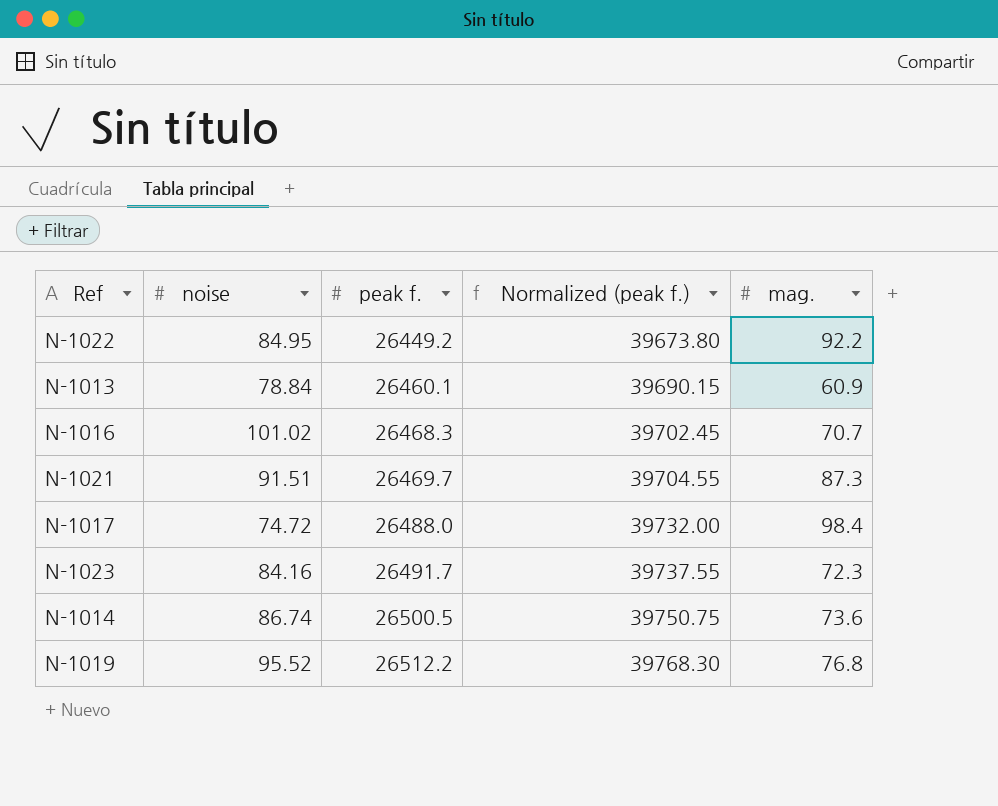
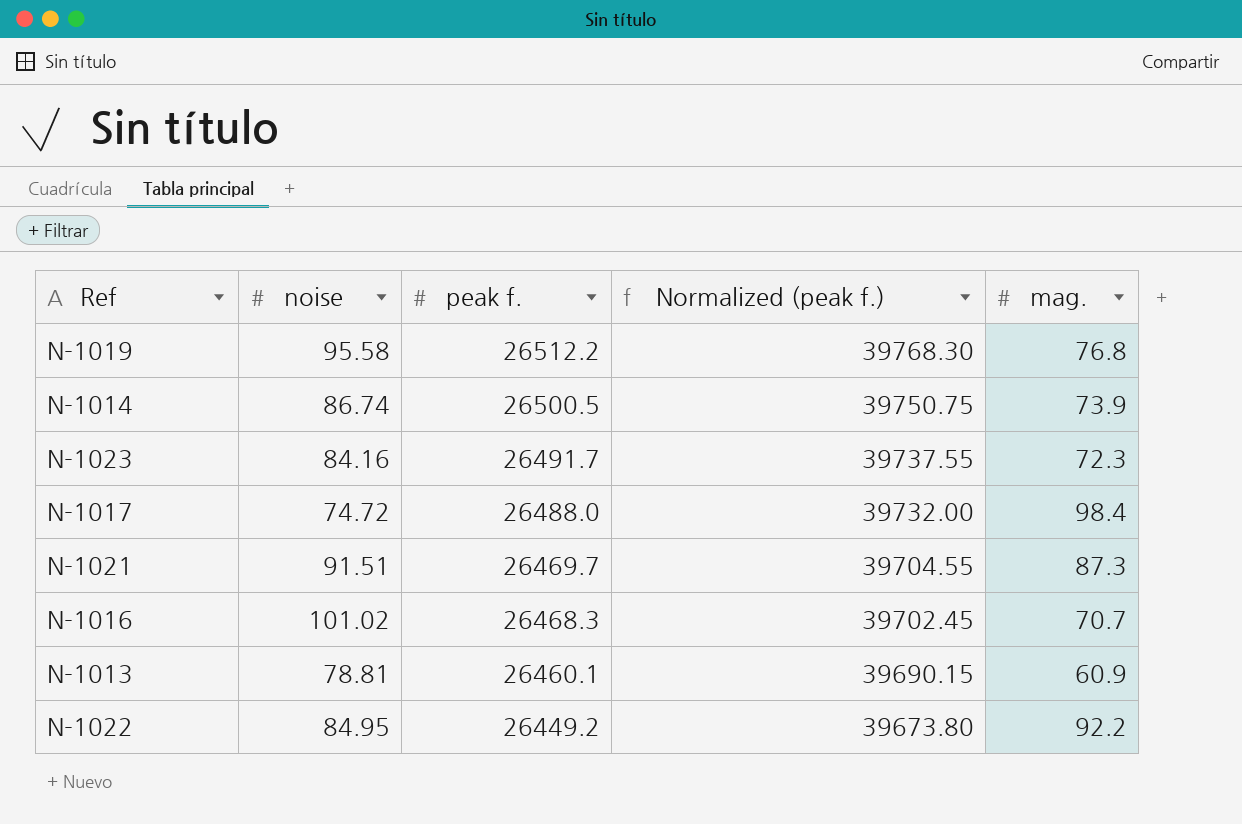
row order: peak f. ascending -> peak f. descending
N-1019 | noise: 95.52 -> 95.58
N-1014 | mag.: 73.6 -> 73.9
N-1013 | noise: 78.84 -> 78.81

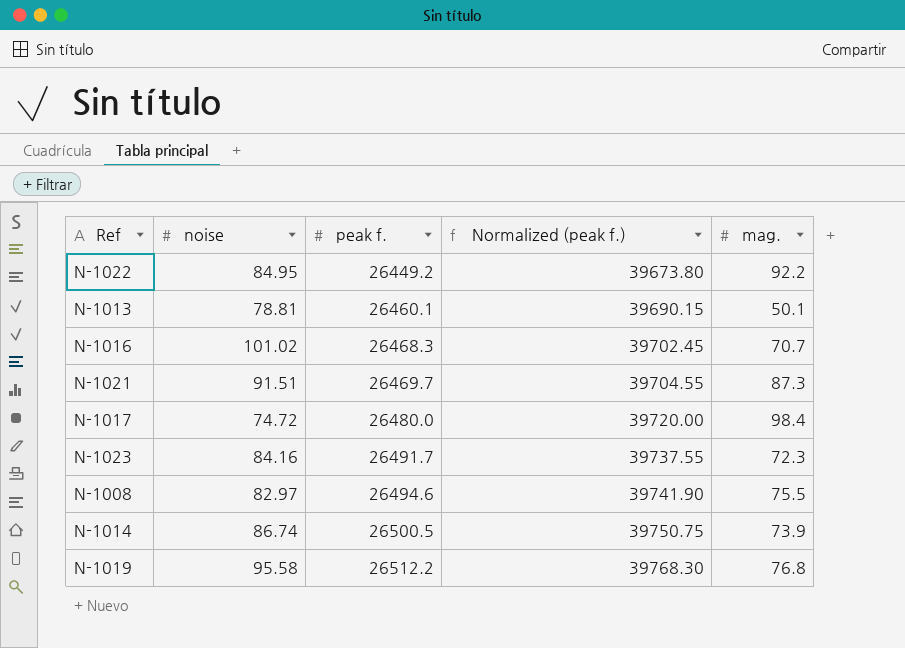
row order: peak f. descending -> peak f. ascending
N-1013 | mag.: 60.9 -> 50.1
N-1017 | peak f.: 26488.0 -> 26480.0
N-1017 | Normalized (peak f.): 39732.00 -> 39720.00
row N-1008: none -> 82.97 | 26494.6 | 39741.90 | 75.5

